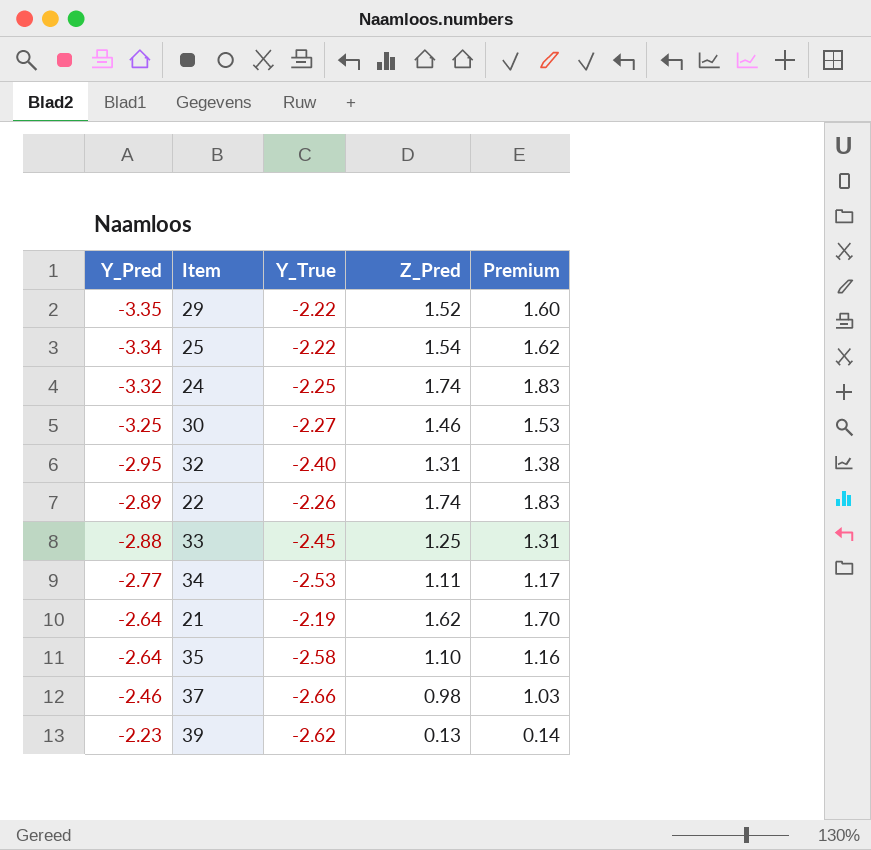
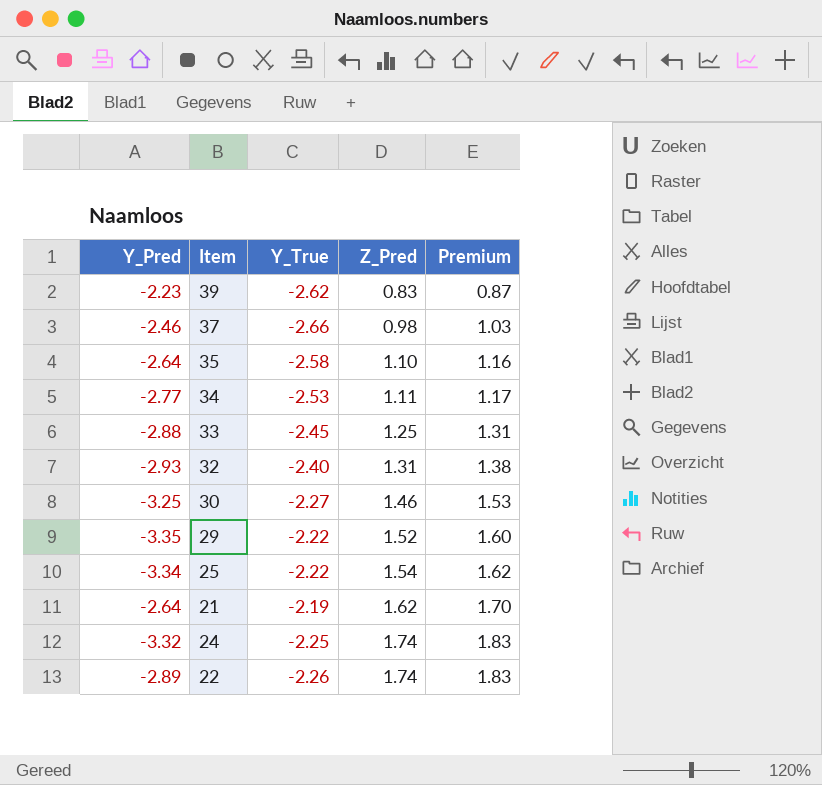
row order: Y_Pred ascending -> Z_Pred ascending
39 | Z_Pred: 0.13 -> 0.83
39 | Premium: 0.14 -> 0.87
32 | Y_Pred: -2.95 -> -2.93

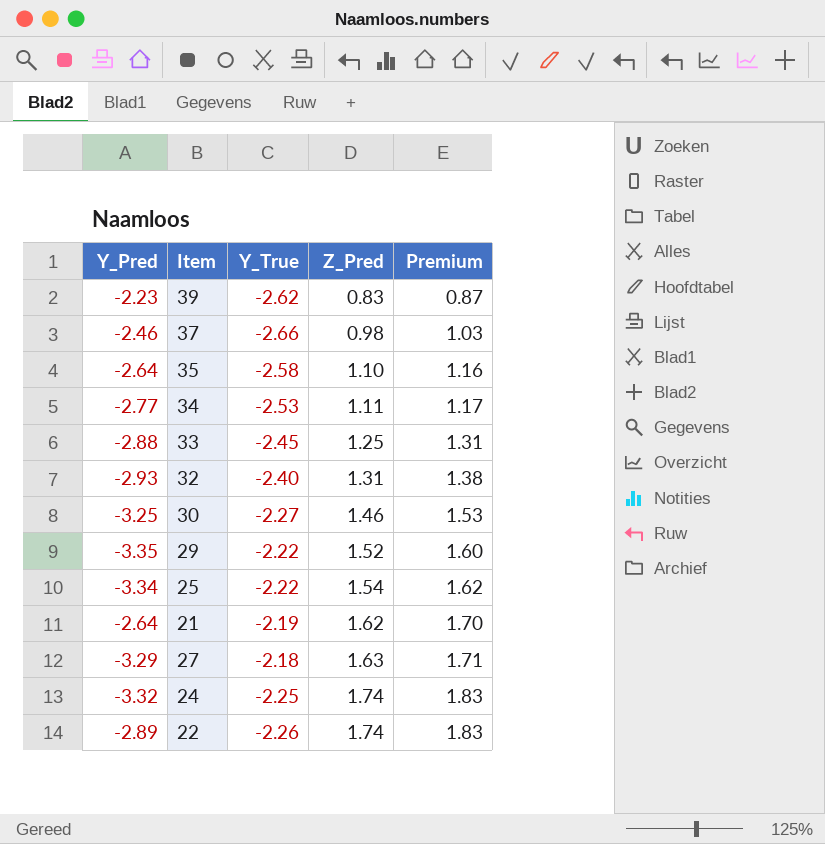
row 27: none -> -3.29 | -2.18 | 1.63 | 1.71

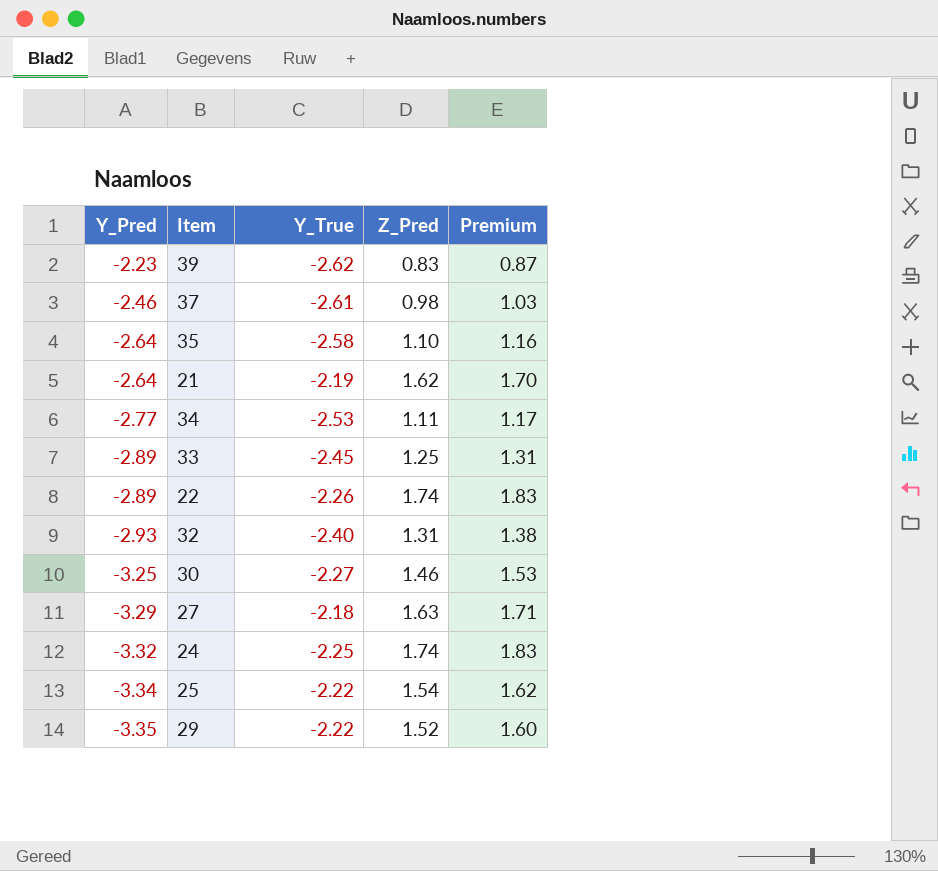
row order: Z_Pred ascending -> Y_Pred descending
37 | Y_True: -2.66 -> -2.61
33 | Y_Pred: -2.88 -> -2.89

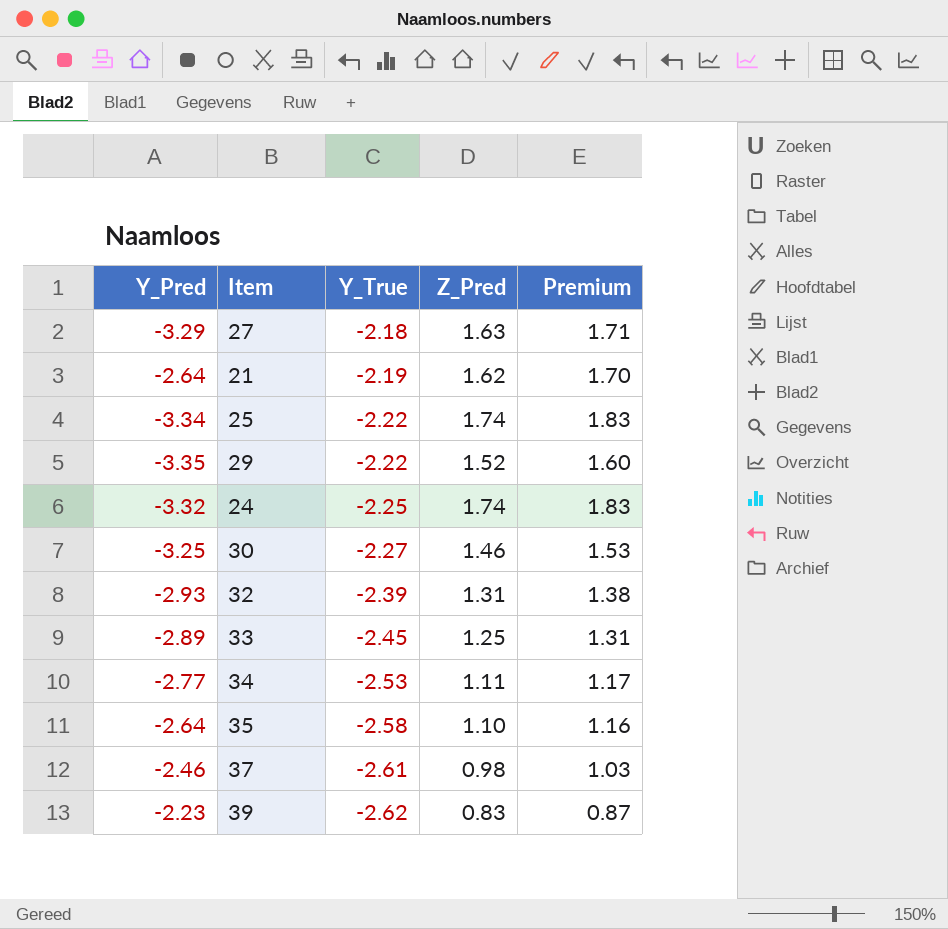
row order: Y_Pred descending -> Y_True descending
row 22: -2.89 | -2.26 | 1.74 | 1.83 -> none
25 | Z_Pred: 1.54 -> 1.74
25 | Premium: 1.62 -> 1.83
32 | Y_True: -2.40 -> -2.39

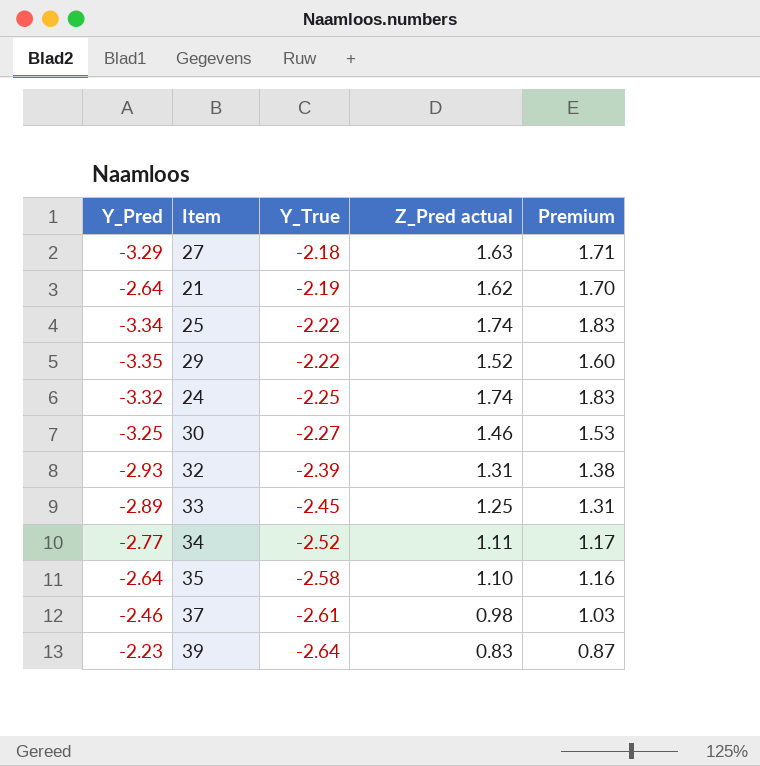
column name: Z_Pred -> Z_Pred actual
34 | Y_True: -2.53 -> -2.52
39 | Y_True: -2.62 -> -2.64

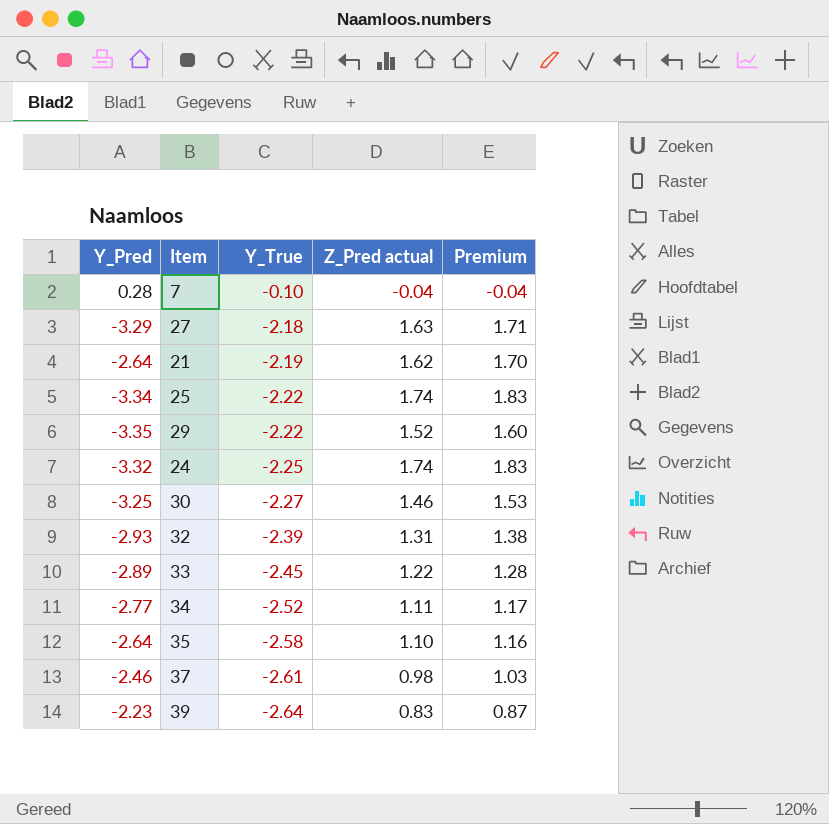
row 7: none -> 0.28 | -0.10 | -0.04 | -0.04
33 | Z_Pred actual: 1.25 -> 1.22
33 | Premium: 1.31 -> 1.28

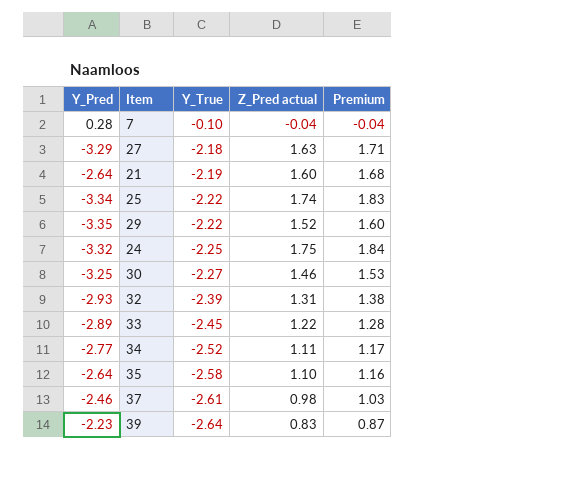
21 | Z_Pred actual: 1.62 -> 1.60
21 | Premium: 1.70 -> 1.68
24 | Z_Pred actual: 1.74 -> 1.75
24 | Premium: 1.83 -> 1.84

